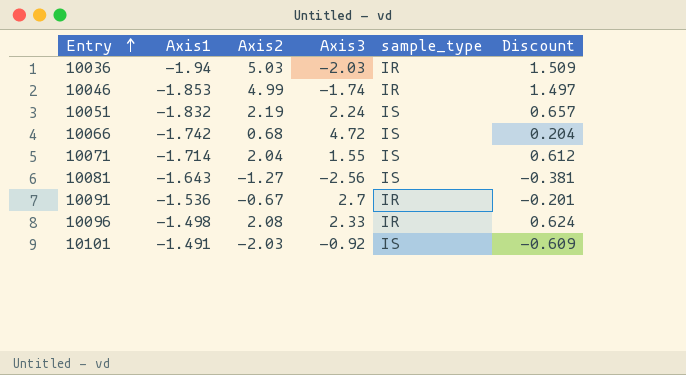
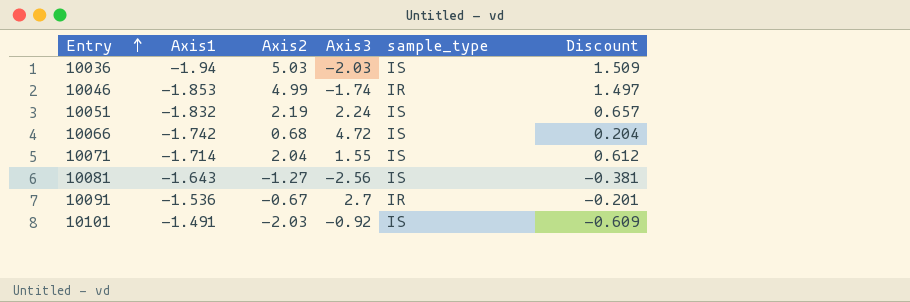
row 10096: -1.498 | 2.08 | 2.33 | IR | 0.624 -> none
10036 | sample_type: IR -> IS

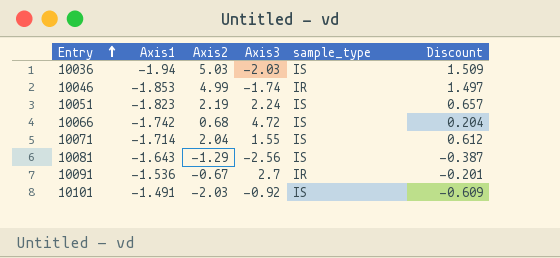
10051 | Axis1: -1.832 -> -1.823
10081 | Axis2: -1.27 -> -1.29
10081 | Discount: -0.381 -> -0.387

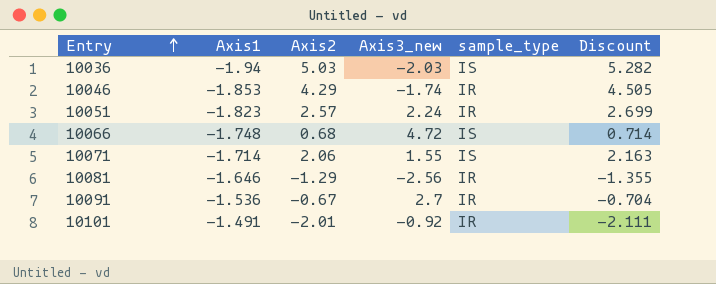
column name: Axis3 -> Axis3_new
column Discount | formula: [Axis2] * 0.3 -> [Axis2] * 1.05
10046 | Axis2: 4.99 -> 4.29
10051 | Axis2: 2.19 -> 2.57
10051 | sample_type: IS -> IR
10066 | Axis1: -1.742 -> -1.748
10071 | Axis2: 2.04 -> 2.06
10081 | Axis1: -1.643 -> -1.646
10081 | sample_type: IS -> IR
10101 | Axis2: -2.03 -> -2.01
10101 | sample_type: IS -> IR

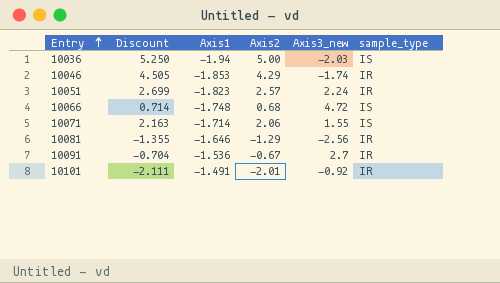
column Discount | position: 6 -> 2
10036 | Discount: 5.282 -> 5.250
10036 | Axis2: 5.03 -> 5.00

